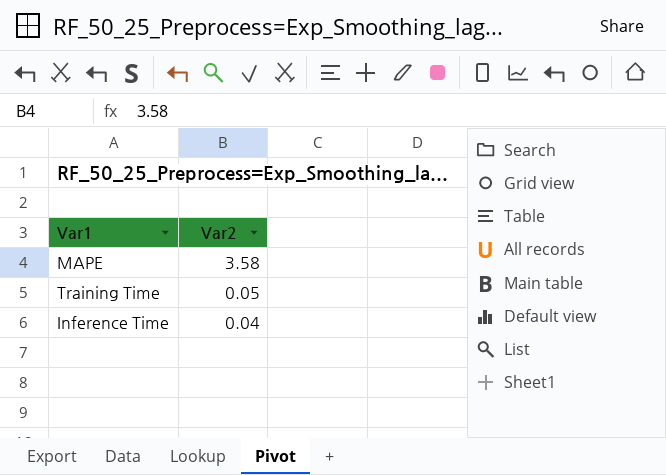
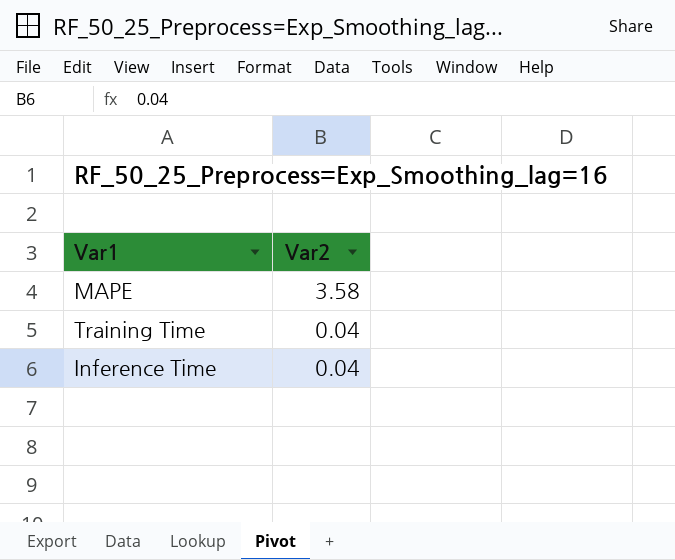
Training Time | Var2: 0.05 -> 0.04

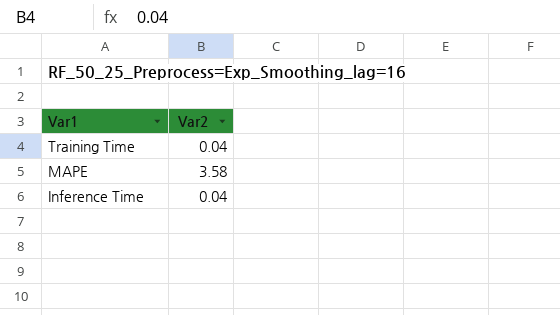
row order: Var2 descending -> Var1 descending

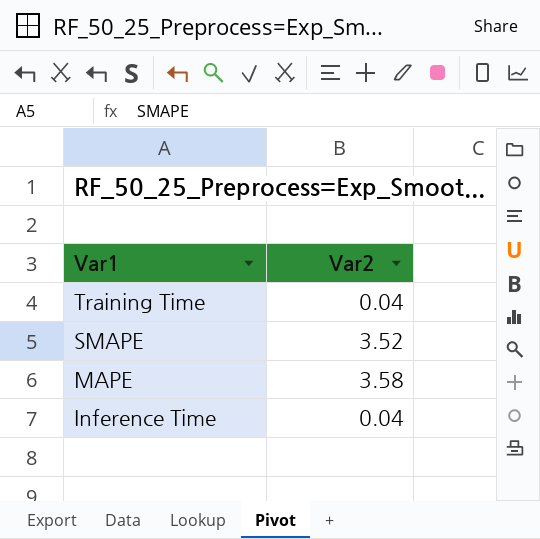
row SMAPE: none -> 3.52

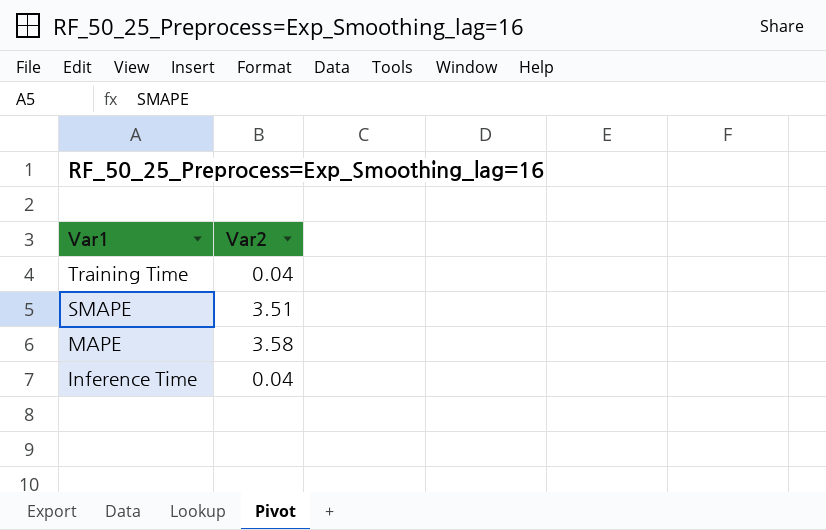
SMAPE | Var2: 3.52 -> 3.51

